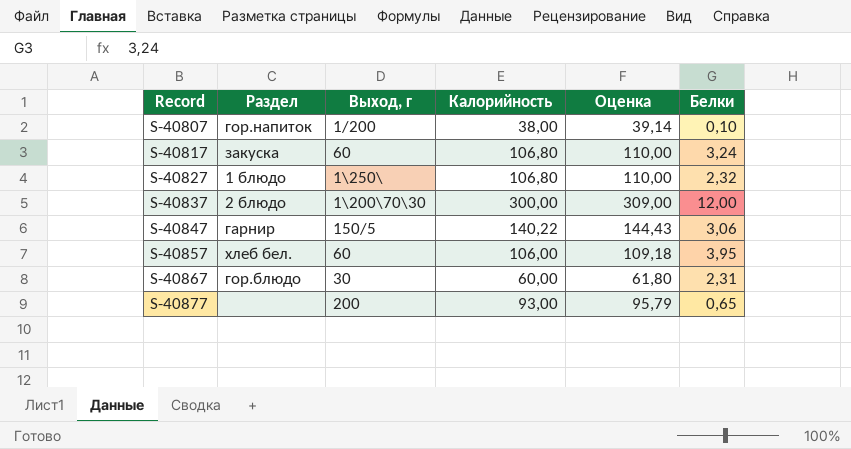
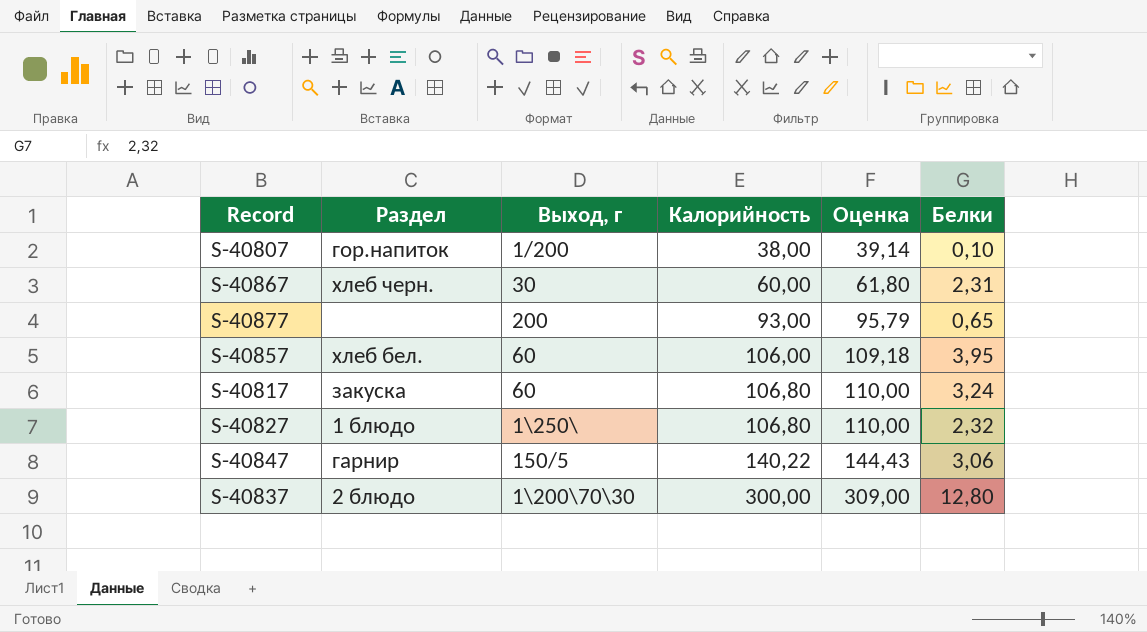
row order: Record ascending -> Калорийность ascending
S-40867 | Раздел: гор.блюдо -> хлеб черн.
S-40837 | Белки: 12,00 -> 12,80

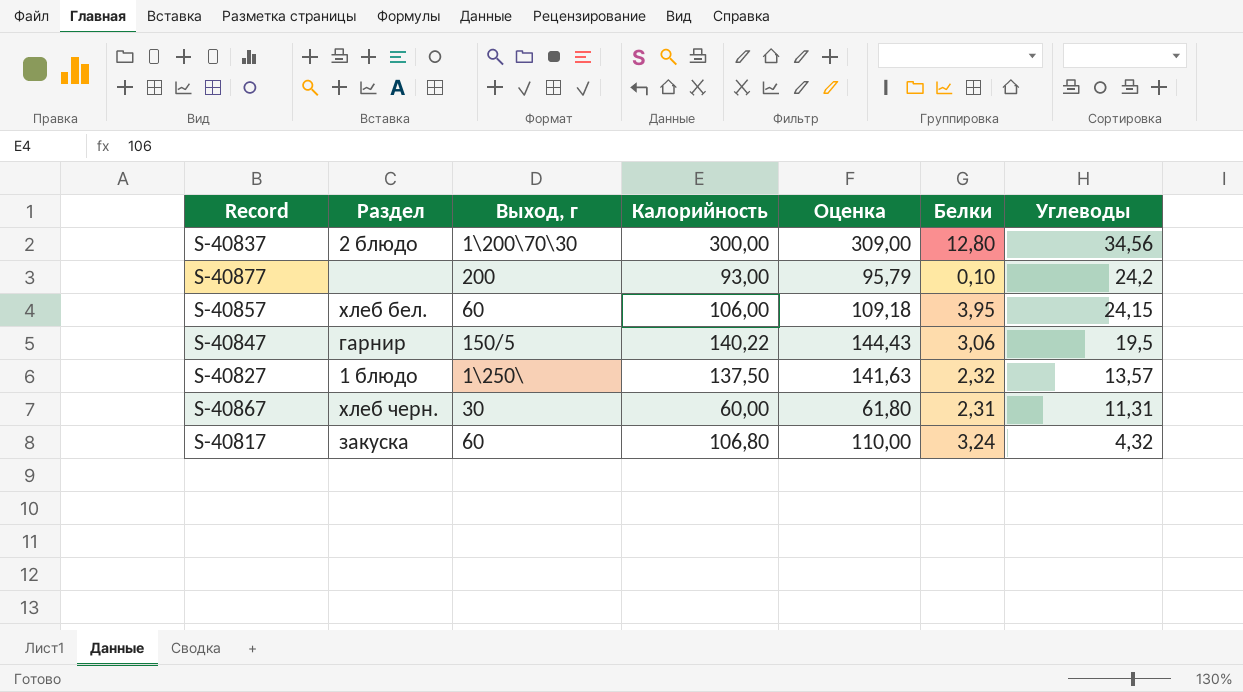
row order: Калорийность ascending -> Углеводы descending
column Углеводы | position: none -> 7
row S-40807: гор.напиток | 1/200 | 38,00 | 39,14 | 0,10 -> none
S-40877 | Белки: 0,65 -> 0,10
S-40827 | Калорийность: 106,80 -> 137,50
S-40827 | Оценка: 110,00 -> 141,63

